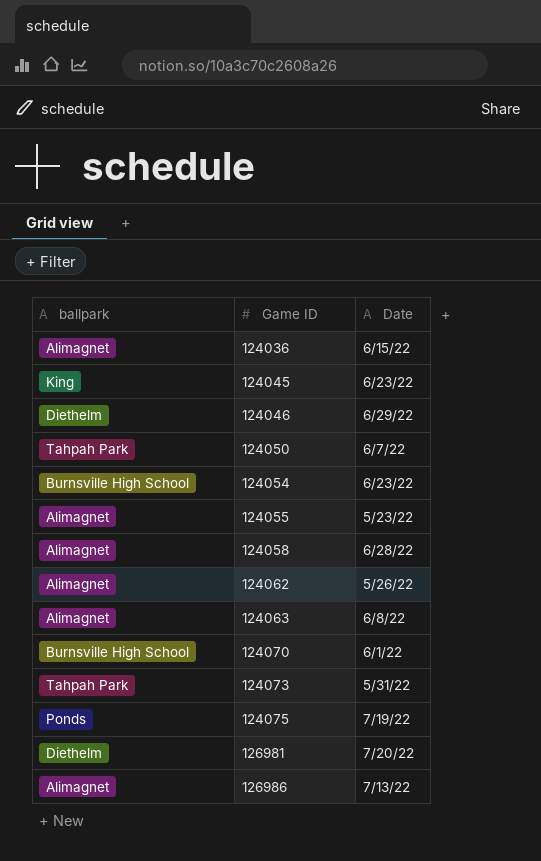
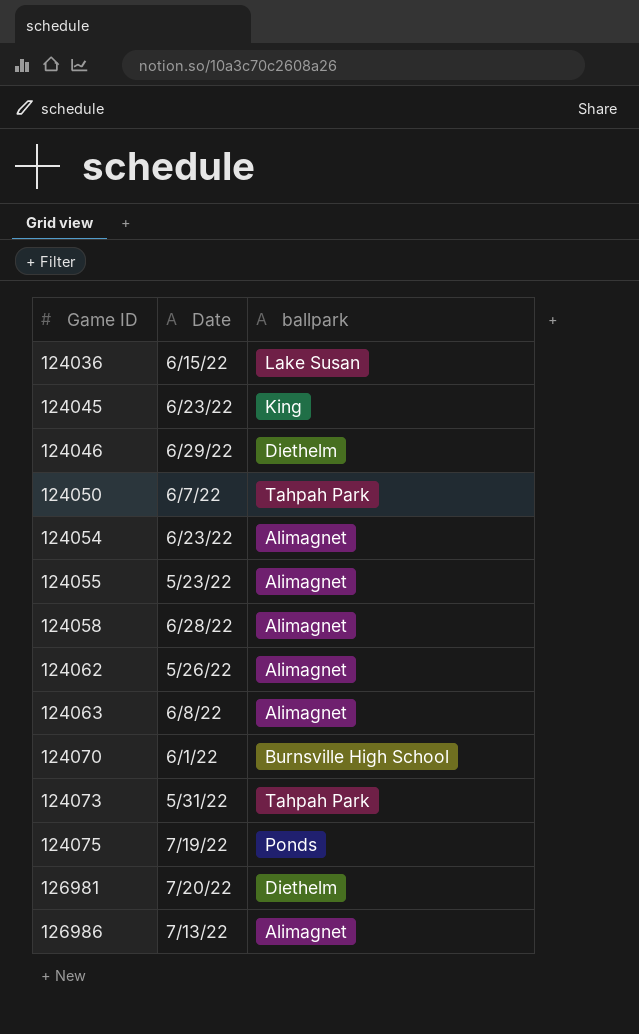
column ballpark | position: 1 -> 3
124036 | ballpark: Alimagnet -> Lake Susan
124054 | ballpark: Burnsville High School -> Alimagnet

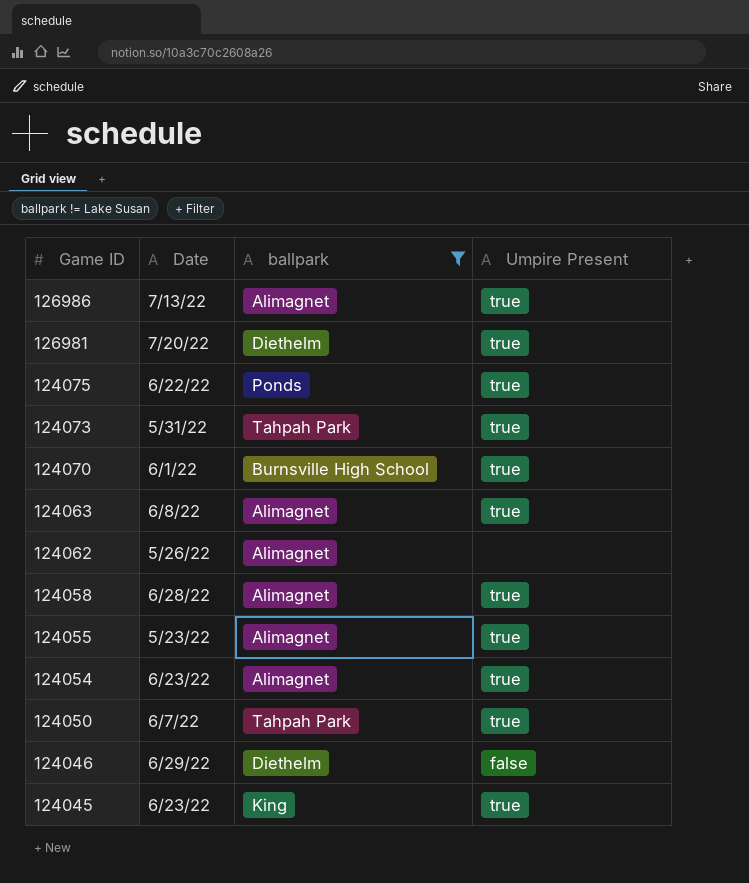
filter: none -> ballpark != Lake Susan
row order: Game ID ascending -> Game ID descending
column Umpire Present | position: none -> 4
124075 | Date: 7/19/22 -> 6/22/22

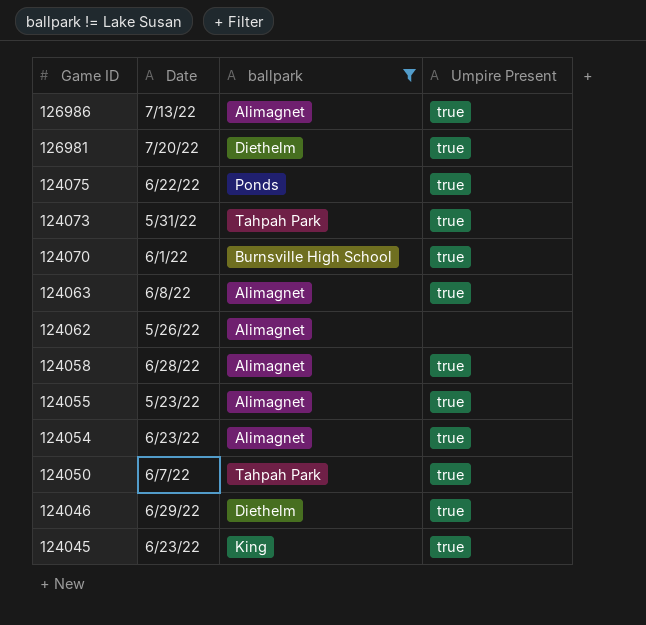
124046 | Umpire Present: false -> true

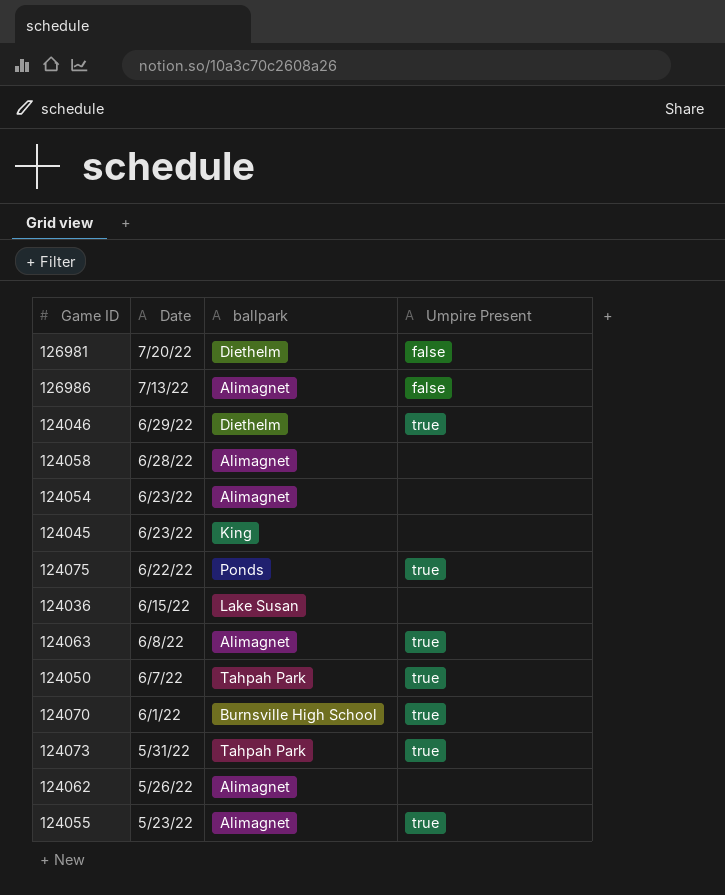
filter: ballpark != Lake Susan -> none
row order: Game ID descending -> Date descending
126981 | Umpire Present: true -> false
126986 | Umpire Present: true -> false
124058 | Umpire Present: true -> none
124054 | Umpire Present: true -> none
124045 | Umpire Present: true -> none

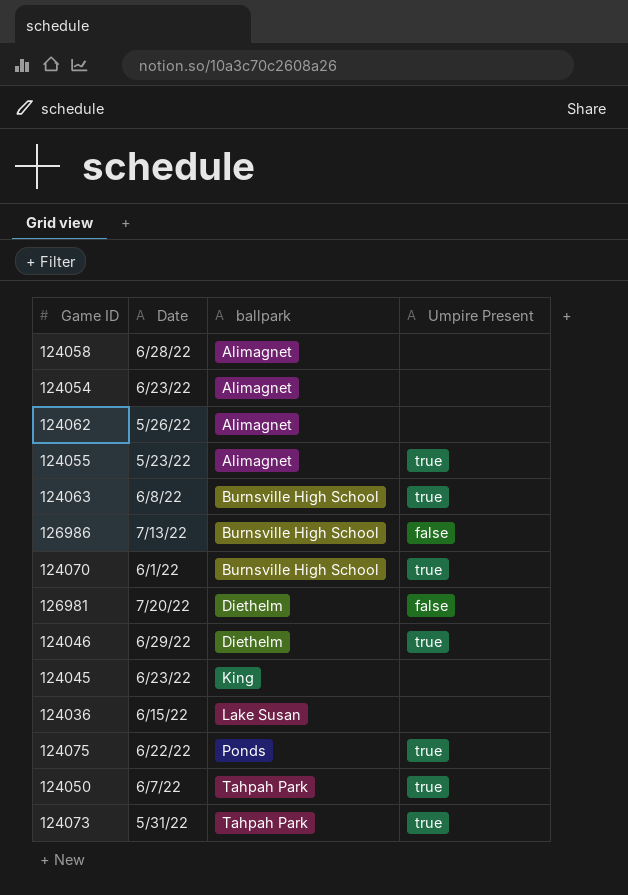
row order: Date descending -> ballpark ascending
124063 | ballpark: Alimagnet -> Burnsville High School
126986 | ballpark: Alimagnet -> Burnsville High School

